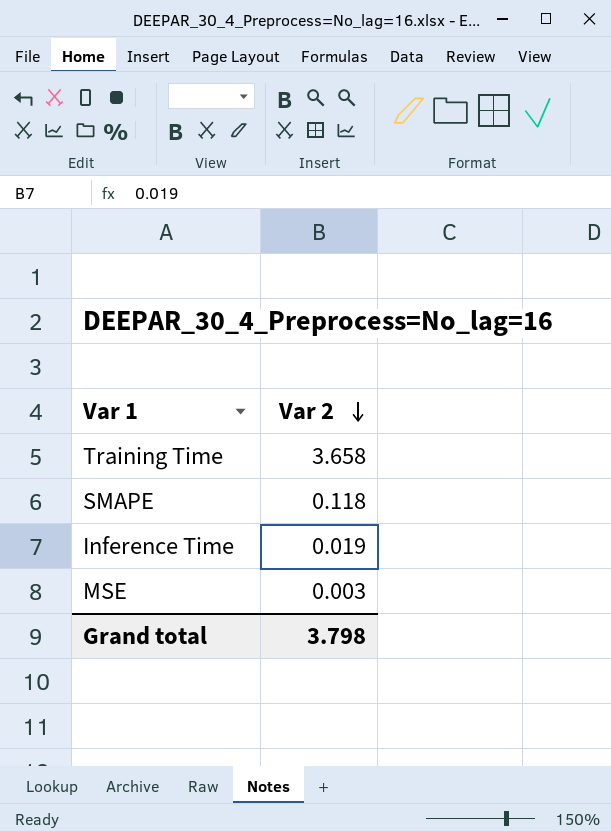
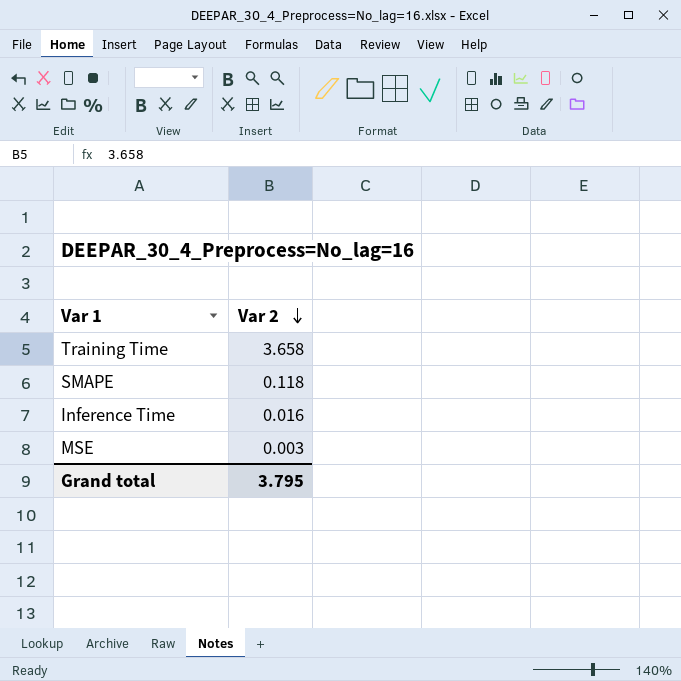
Inference Time | Var 2: 0.019 -> 0.016
Grand total | Var 2: 3.798 -> 3.795

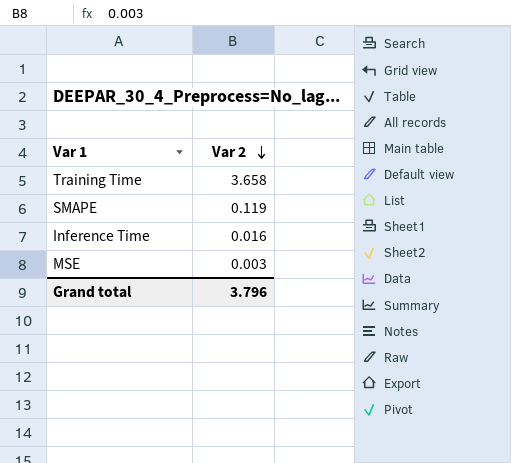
SMAPE | Var 2: 0.118 -> 0.119
Grand total | Var 2: 3.795 -> 3.796

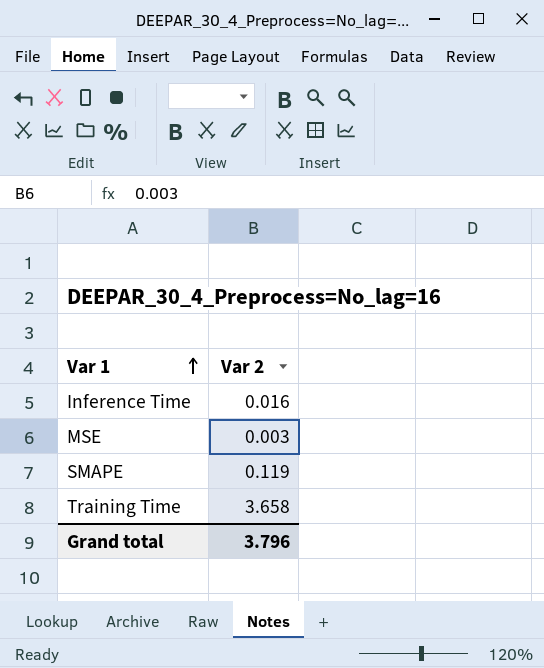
row order: Var 2 descending -> Var 1 ascending

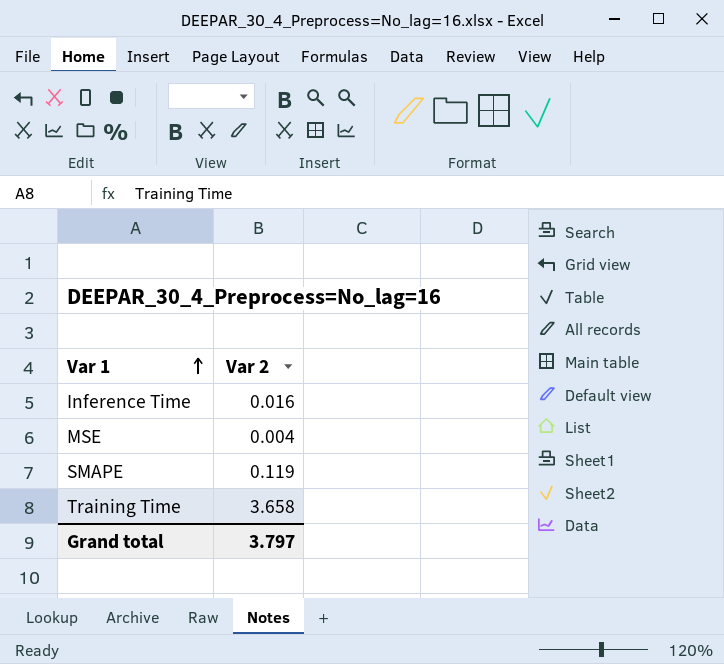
MSE | Var 2: 0.003 -> 0.004
Grand total | Var 2: 3.796 -> 3.797

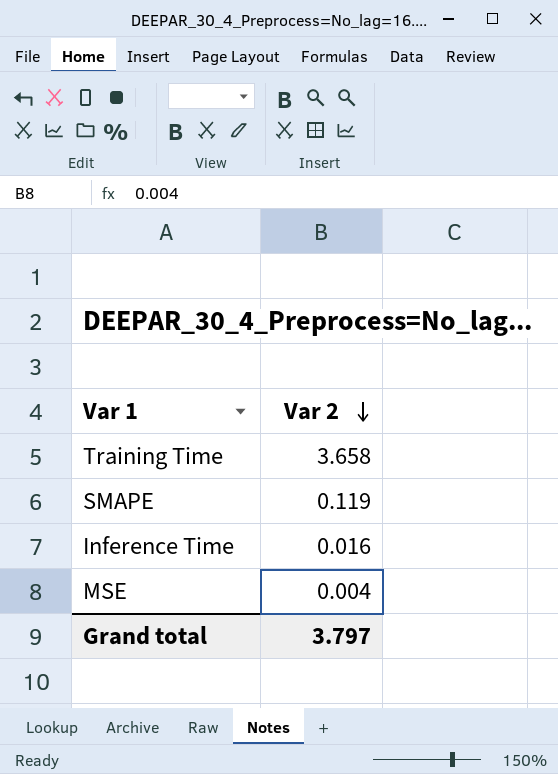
row order: Var 1 ascending -> Var 2 descending

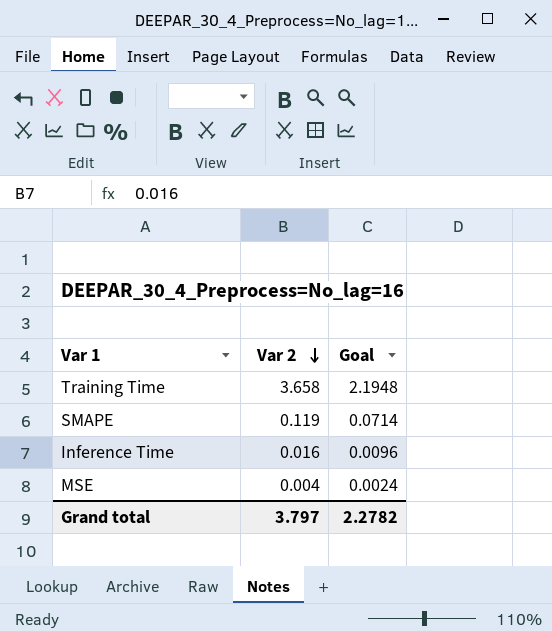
column Goal | formula: none -> [Var 2] * 0.6

